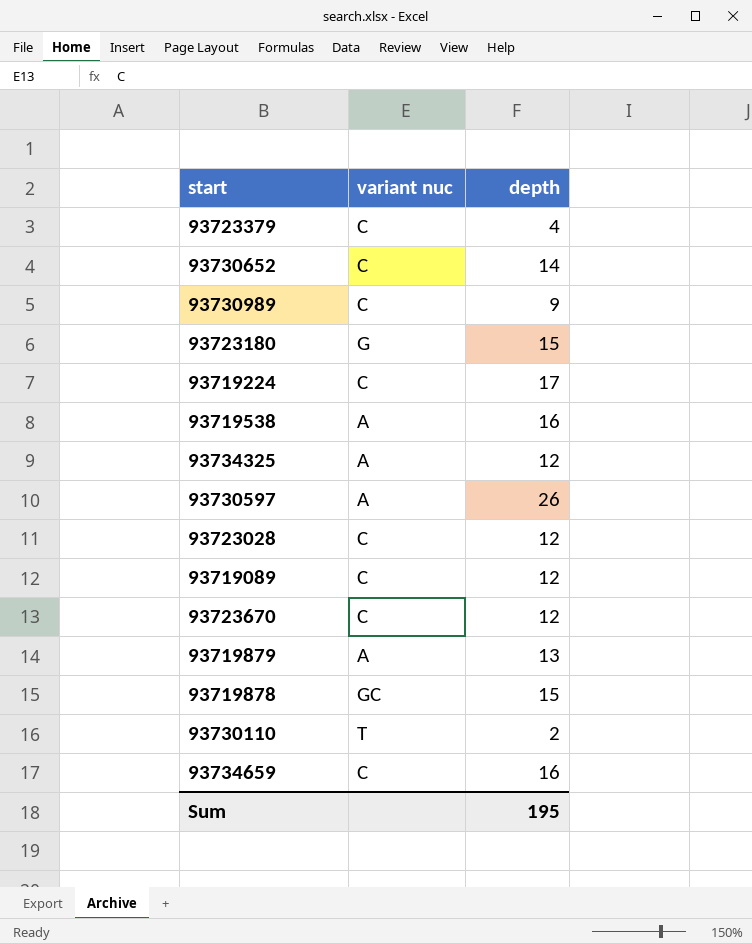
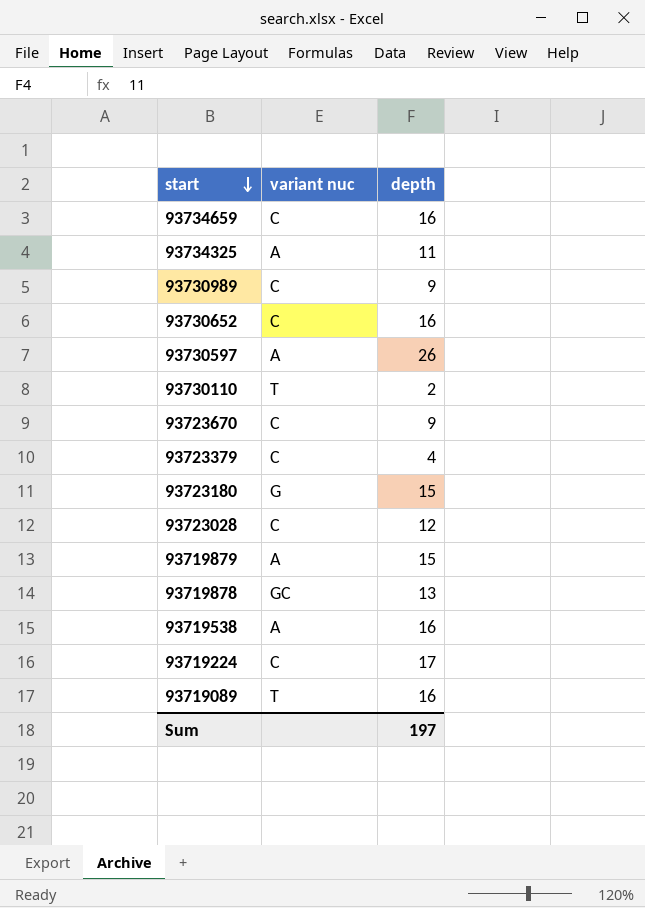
row order: none -> start descending
93734325 | depth: 12 -> 11
93730652 | depth: 14 -> 16
93723670 | depth: 12 -> 9
93719879 | depth: 13 -> 15
93719878 | depth: 15 -> 13
93719089 | variant nuc: C -> T
93719089 | depth: 12 -> 16
Sum | depth: 195 -> 197

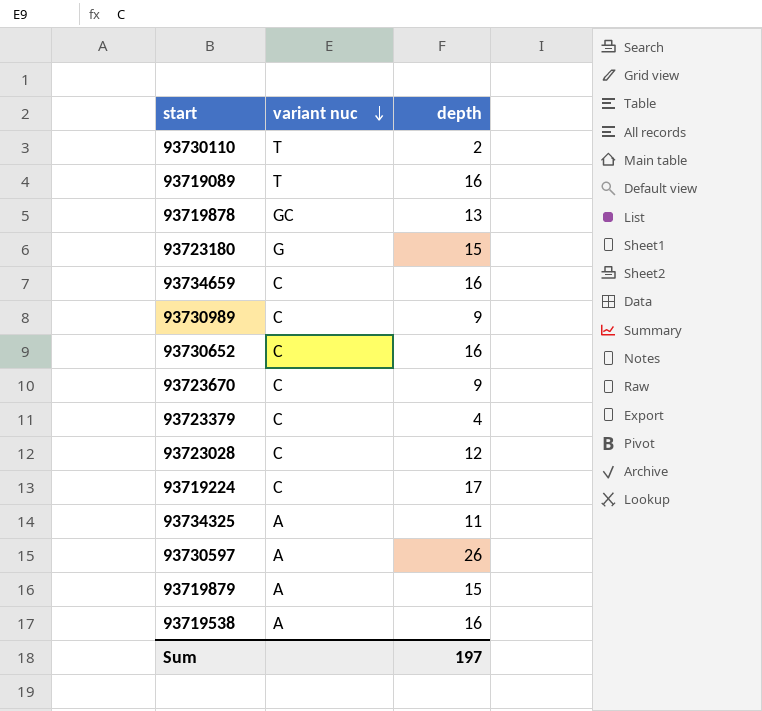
row order: start descending -> variant nuc descending

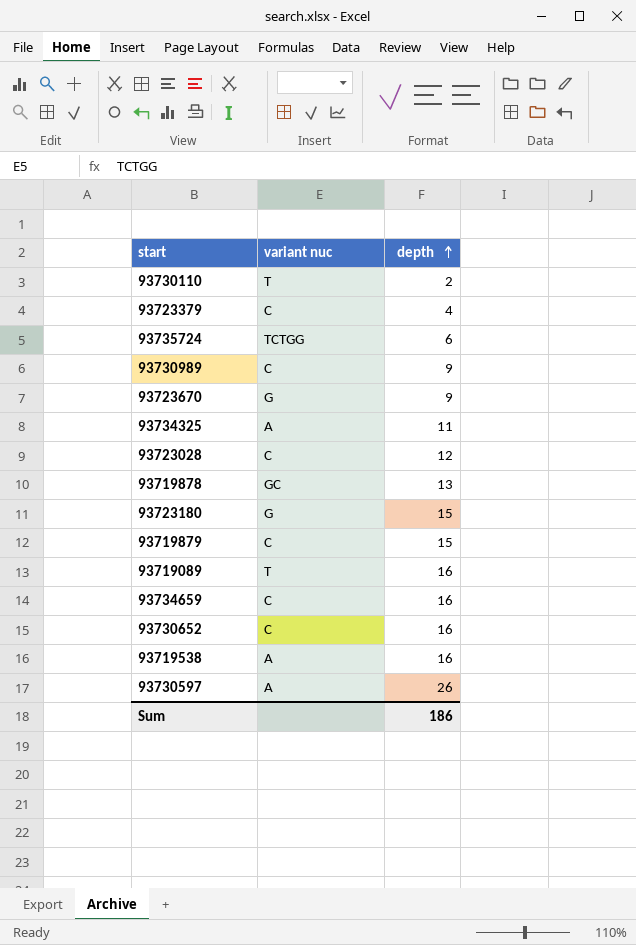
row order: variant nuc descending -> depth ascending
row 93719224: C | 17 -> none
row 93735724: none -> TCTGG | 6
93723670 | variant nuc: C -> G
93719879 | variant nuc: A -> C
Sum | depth: 197 -> 186

